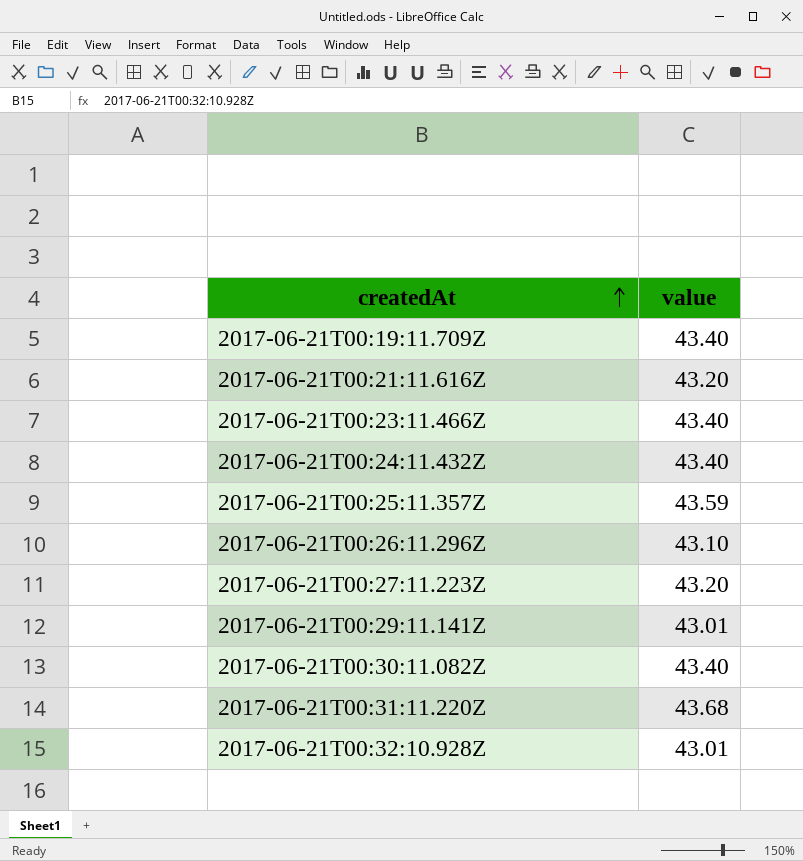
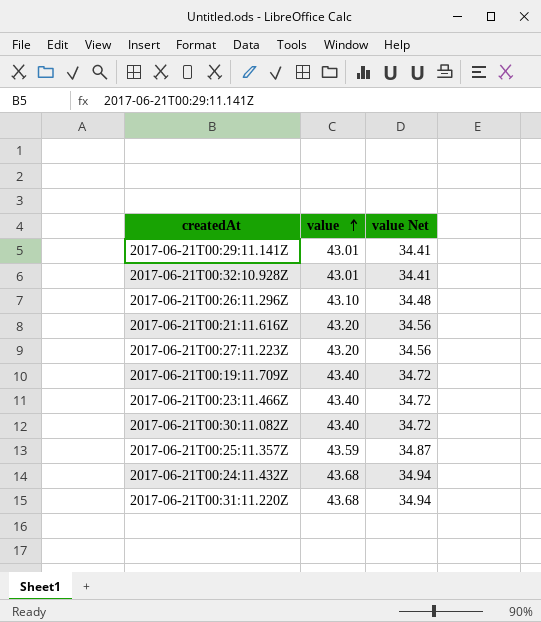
row order: createdAt ascending -> value ascending
column value Net | formula: none -> [value] * 0.8
2017-06-21T00:24:11.432Z | value: 43.40 -> 43.68

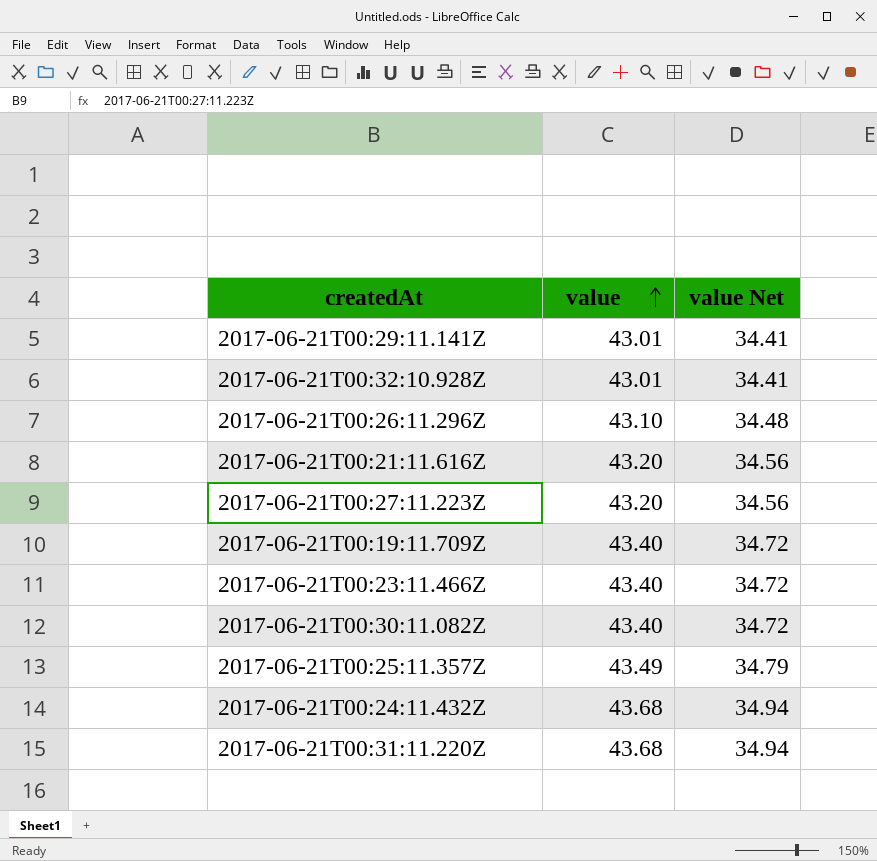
2017-06-21T00:25:11.357Z | value: 43.59 -> 43.49
2017-06-21T00:25:11.357Z | value Net: 34.87 -> 34.79

